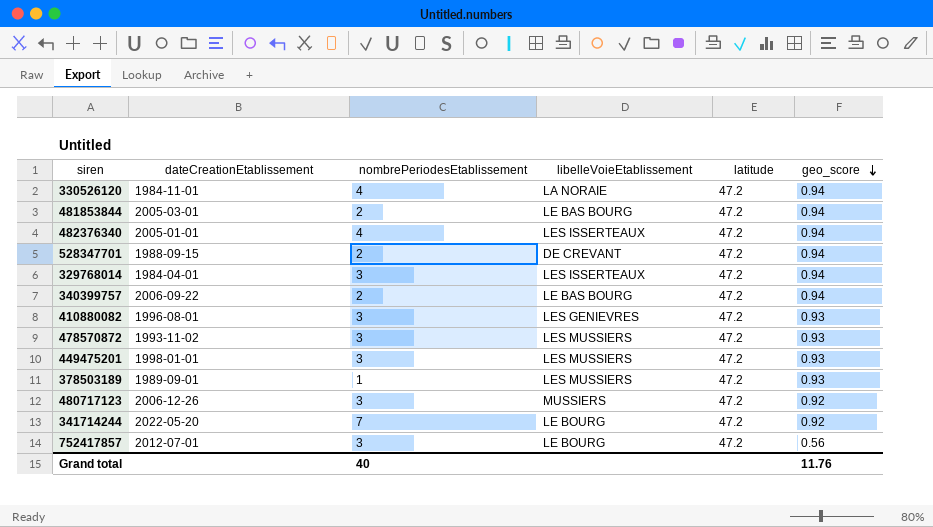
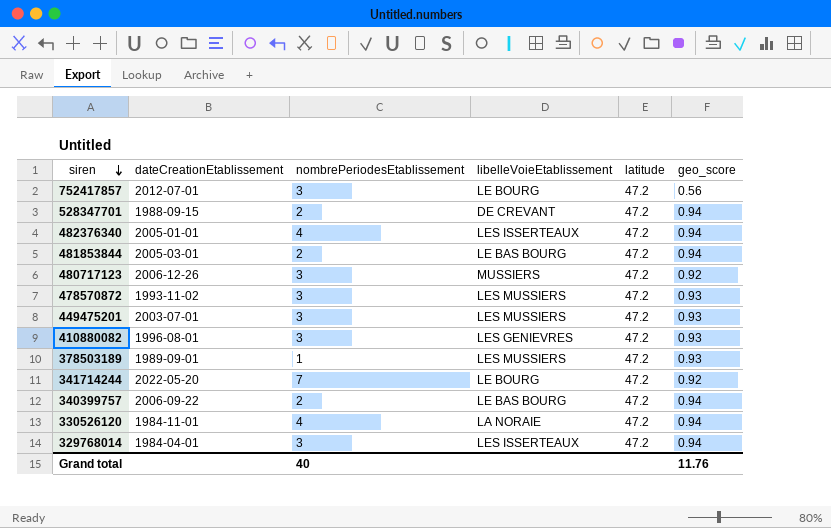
row order: geo_score descending -> siren descending
449475201 | dateCreationEtablissement: 1998-01-01 -> 2003-07-01

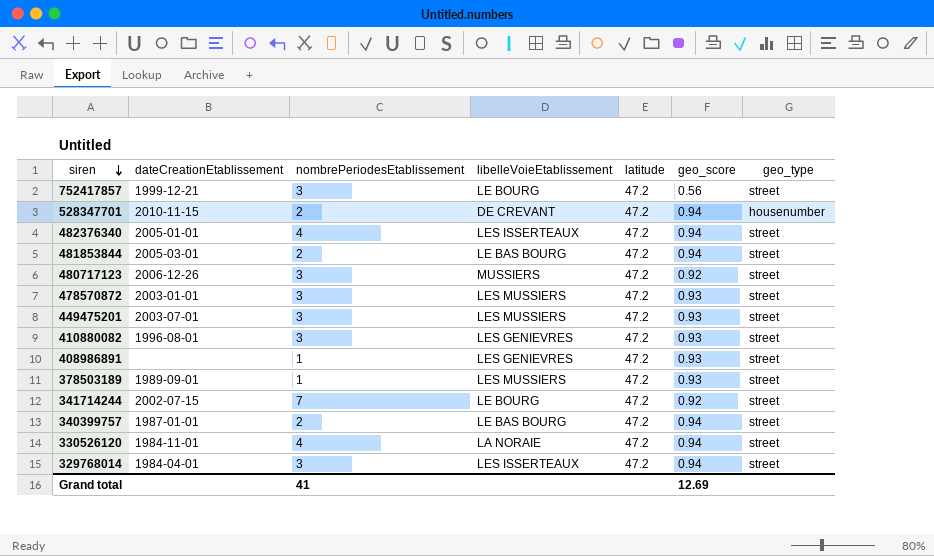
column geo_type | position: none -> 7
752417857 | dateCreationEtablissement: 2012-07-01 -> 1999-12-21
528347701 | dateCreationEtablissement: 1988-09-15 -> 2010-11-15
478570872 | dateCreationEtablissement: 1993-11-02 -> 2003-01-01
row 408986891: none -> none | 1 | LES GENIEVRES | 47.2 | 0.93 | street
341714244 | dateCreationEtablissement: 2022-05-20 -> 2002-07-15
340399757 | dateCreationEtablissement: 2006-09-22 -> 1987-01-01
Grand total | nombrePeriodesEtablissement: 40 -> 41
Grand total | geo_score: 11.76 -> 12.69

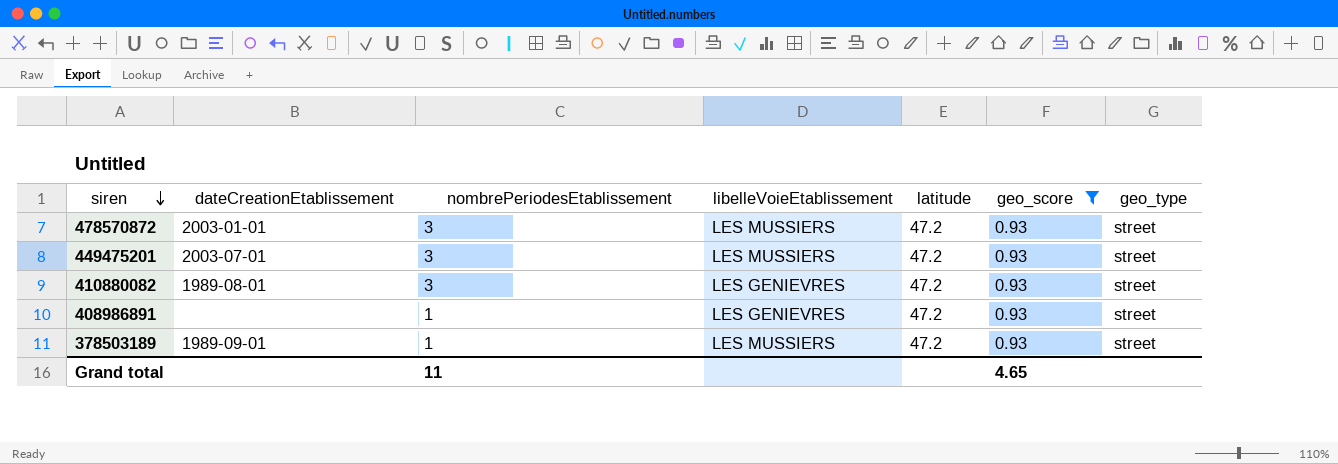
filter: none -> geo_score = 0.93
410880082 | dateCreationEtablissement: 1996-08-01 -> 1989-08-01
Grand total | nombrePeriodesEtablissement: 41 -> 11
Grand total | geo_score: 12.69 -> 4.65

